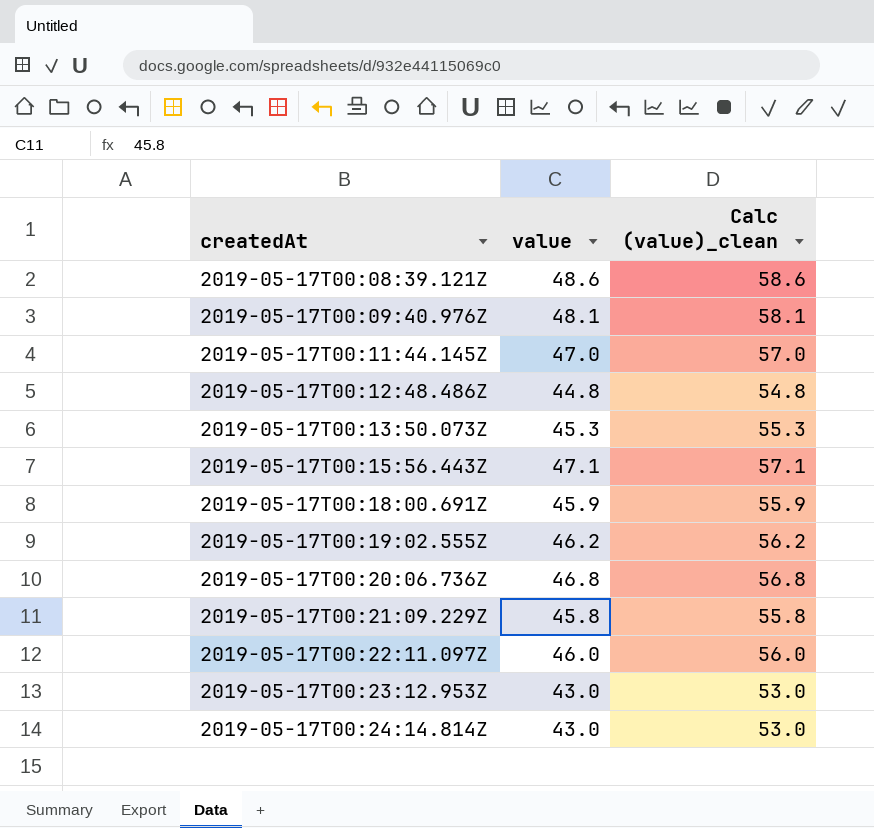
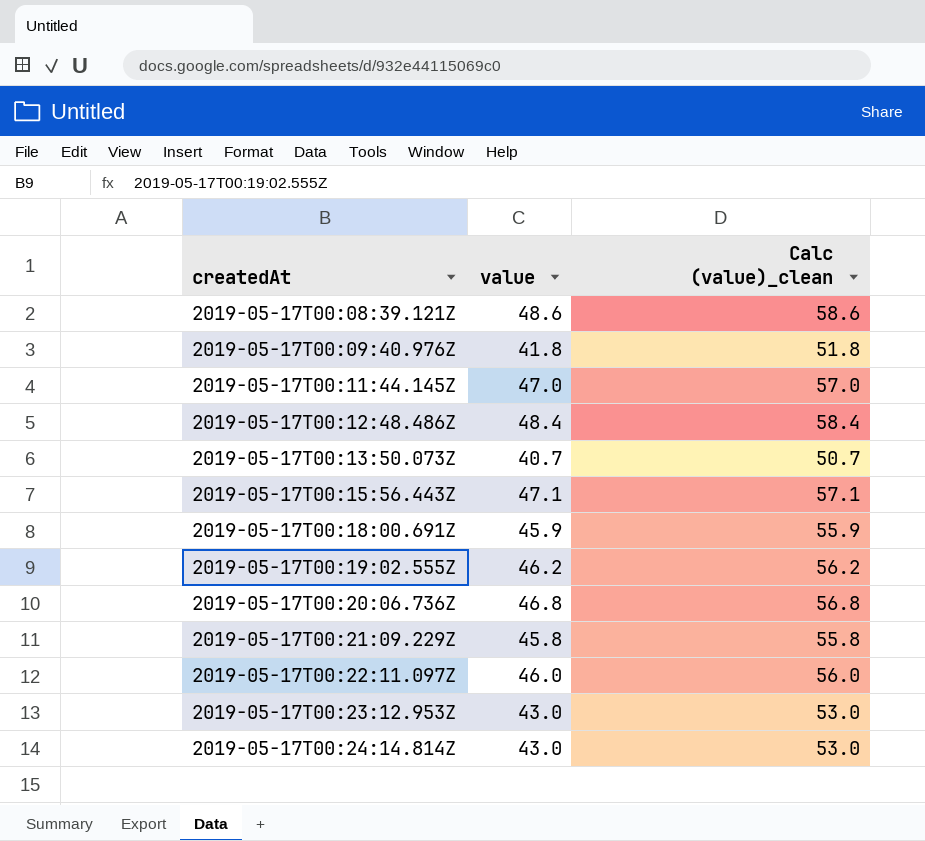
2019-05-17T00:09:40.976Z | value: 48.1 -> 41.8
2019-05-17T00:09:40.976Z | Calc (value)_clean: 58.1 -> 51.8
2019-05-17T00:12:48.486Z | value: 44.8 -> 48.4
2019-05-17T00:12:48.486Z | Calc (value)_clean: 54.8 -> 58.4
2019-05-17T00:13:50.073Z | value: 45.3 -> 40.7
2019-05-17T00:13:50.073Z | Calc (value)_clean: 55.3 -> 50.7

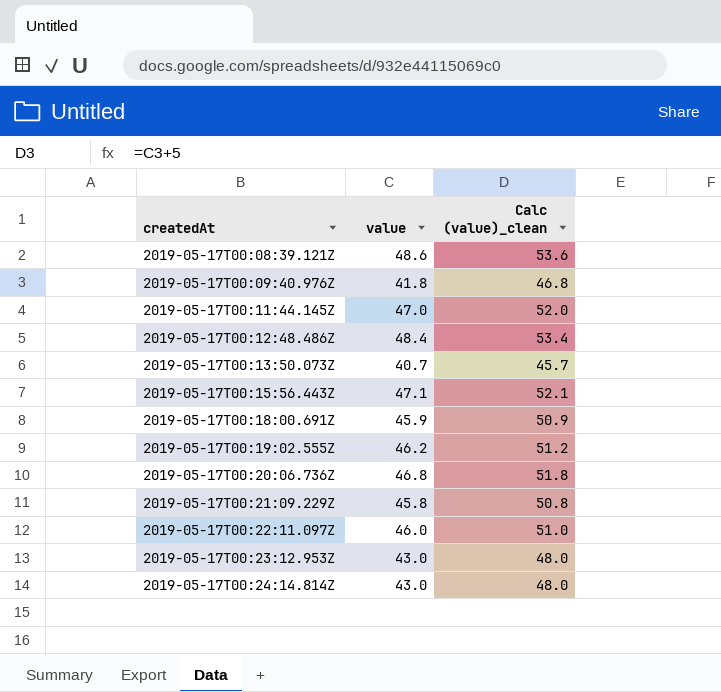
column Calc (value)_clean | formula: [value] + 10 -> [value] + 5

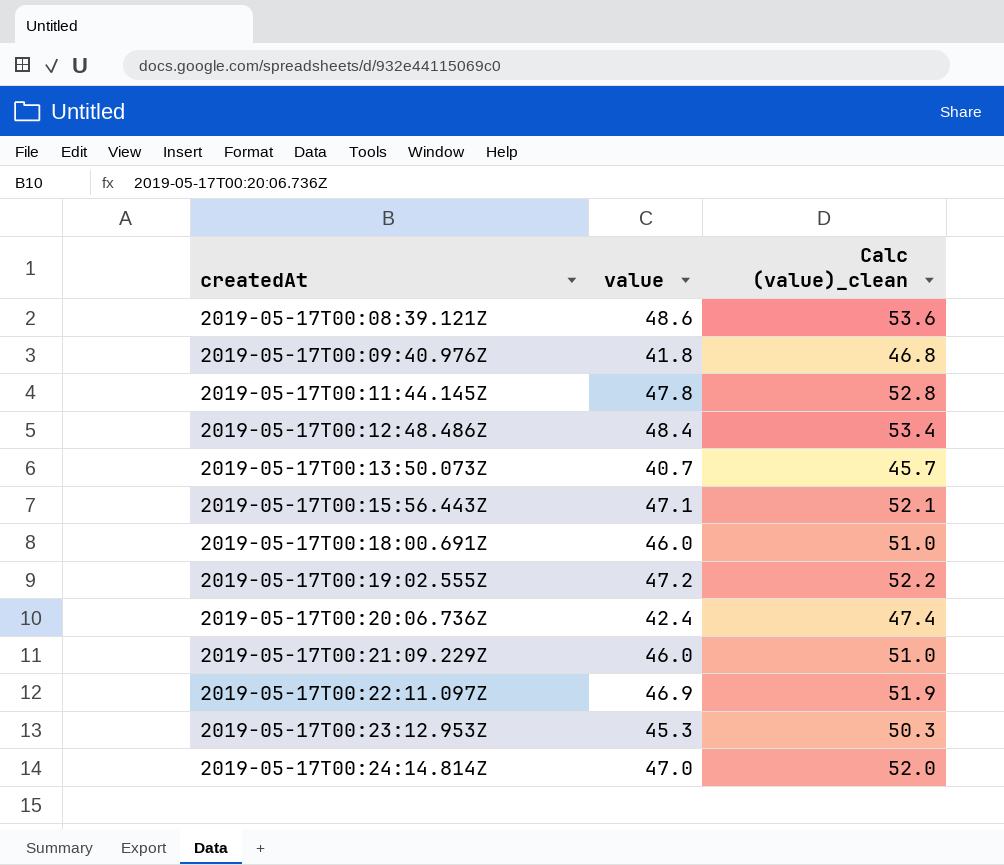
2019-05-17T00:11:44.145Z | value: 47.0 -> 47.8
2019-05-17T00:11:44.145Z | Calc (value)_clean: 52.0 -> 52.8
2019-05-17T00:18:00.691Z | value: 45.9 -> 46.0
2019-05-17T00:18:00.691Z | Calc (value)_clean: 50.9 -> 51.0
2019-05-17T00:19:02.555Z | value: 46.2 -> 47.2
2019-05-17T00:19:02.555Z | Calc (value)_clean: 51.2 -> 52.2
2019-05-17T00:20:06.736Z | value: 46.8 -> 42.4
2019-05-17T00:20:06.736Z | Calc (value)_clean: 51.8 -> 47.4
2019-05-17T00:21:09.229Z | value: 45.8 -> 46.0
2019-05-17T00:21:09.229Z | Calc (value)_clean: 50.8 -> 51.0
2019-05-17T00:22:11.097Z | value: 46.0 -> 46.9
2019-05-17T00:22:11.097Z | Calc (value)_clean: 51.0 -> 51.9
2019-05-17T00:23:12.953Z | value: 43.0 -> 45.3
2019-05-17T00:23:12.953Z | Calc (value)_clean: 48.0 -> 50.3
2019-05-17T00:24:14.814Z | value: 43.0 -> 47.0
2019-05-17T00:24:14.814Z | Calc (value)_clean: 48.0 -> 52.0

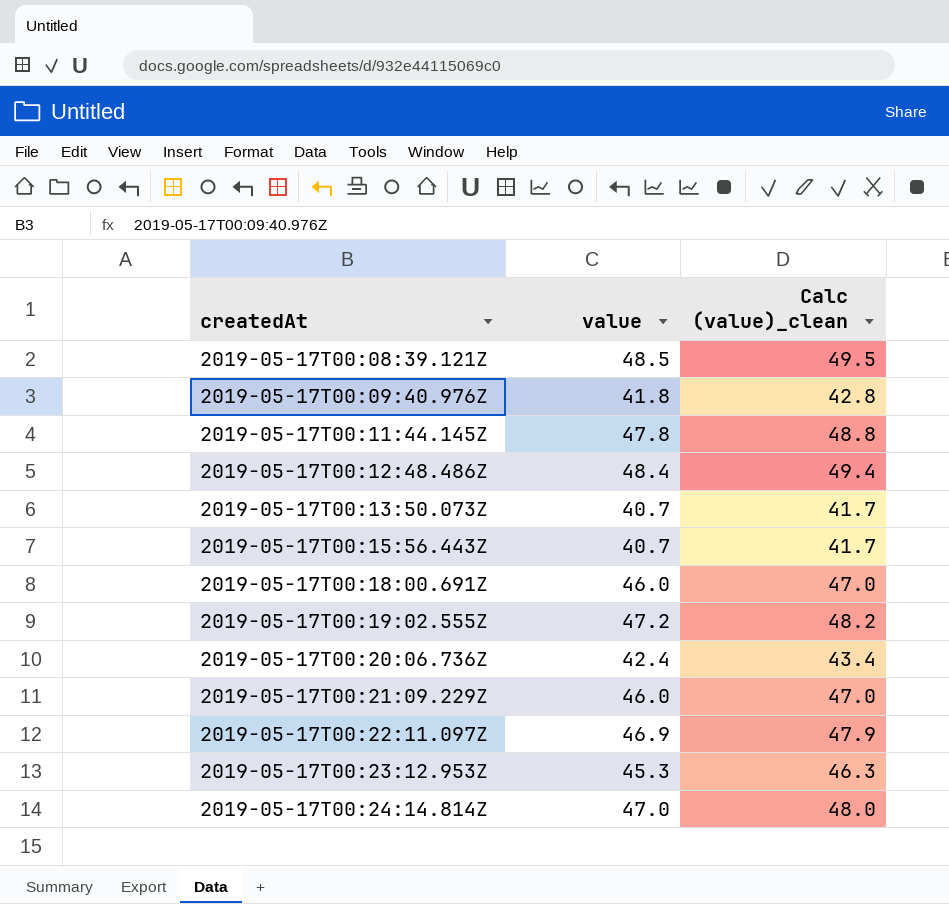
column Calc (value)_clean | formula: [value] + 5 -> [value] + 1
2019-05-17T00:08:39.121Z | value: 48.6 -> 48.5
2019-05-17T00:15:56.443Z | value: 47.1 -> 40.7

